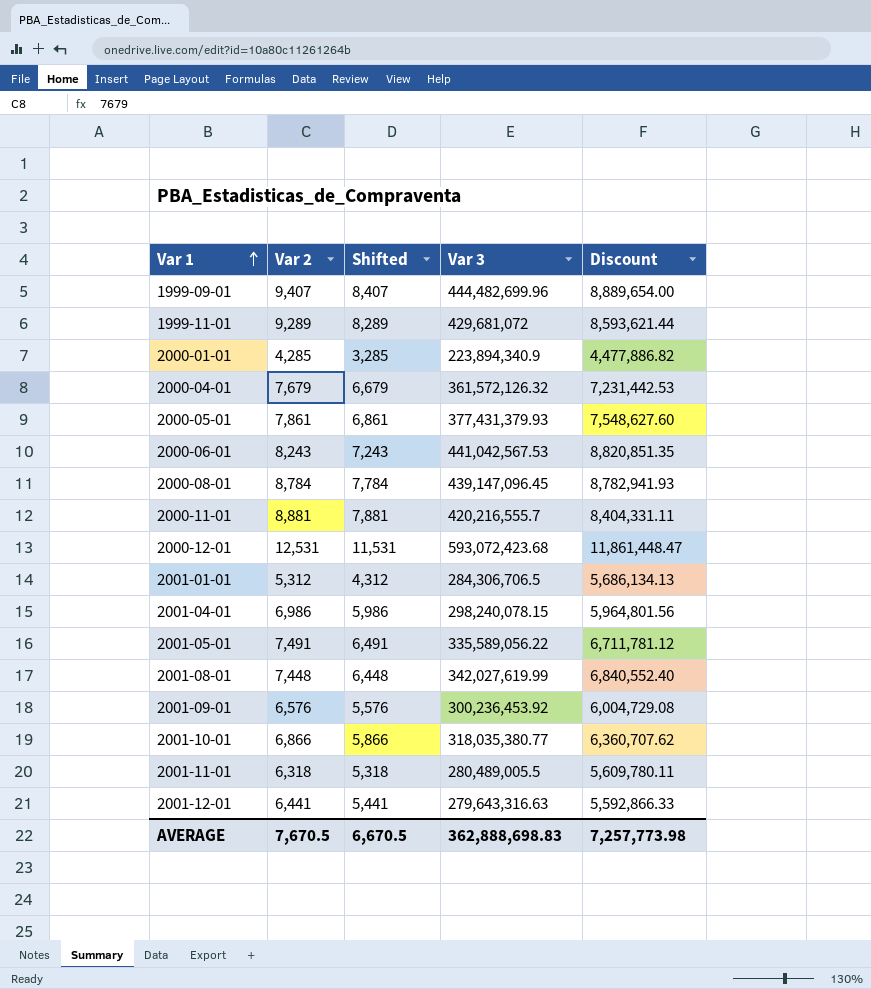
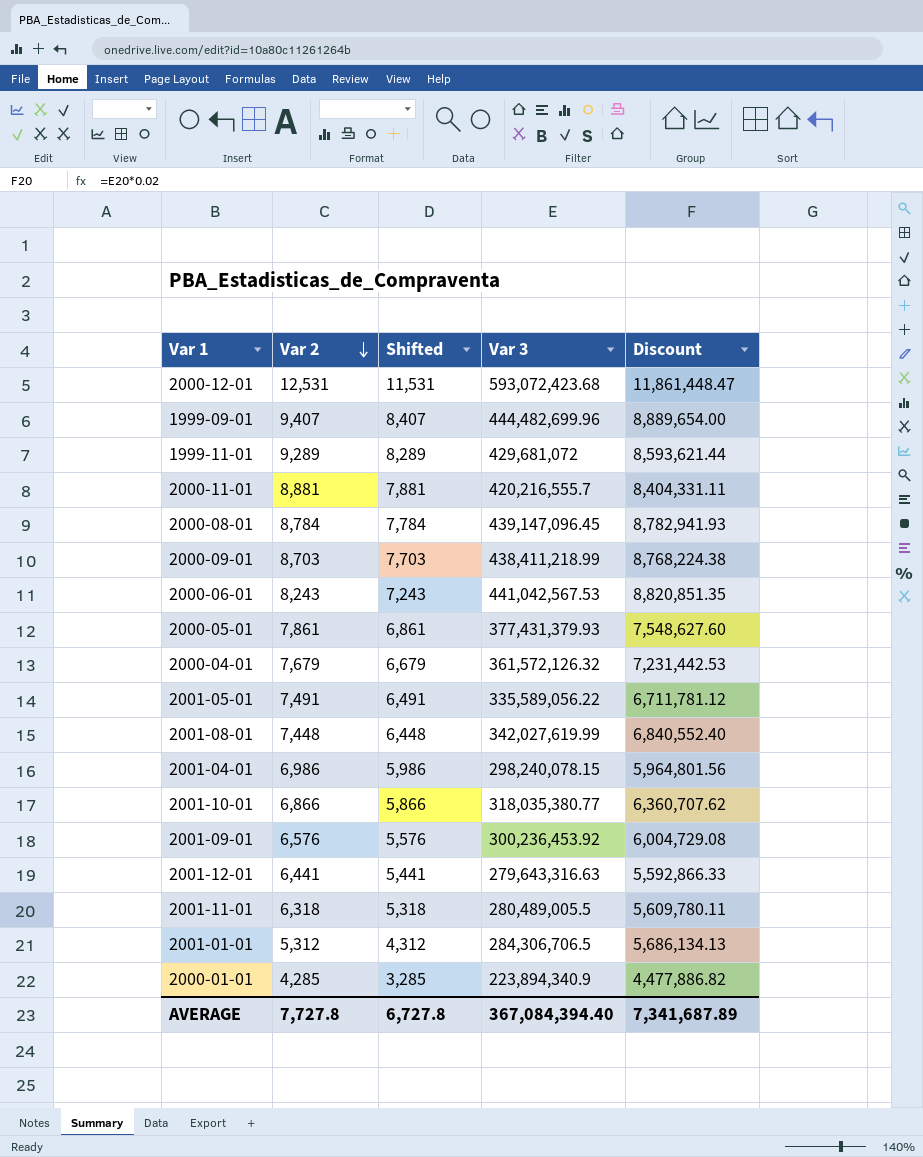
row order: Var 1 ascending -> Var 2 descending
row 2000-09-01: none -> 8,703 | 7,703 | 438,411,218.99 | 8,768,224.38
AVERAGE | Var 2: 7,670.5 -> 7,727.8
AVERAGE | Shifted: 6,670.5 -> 6,727.8
AVERAGE | Var 3: 362,888,698.83 -> 367,084,394.40
AVERAGE | Discount: 7,257,773.98 -> 7,341,687.89

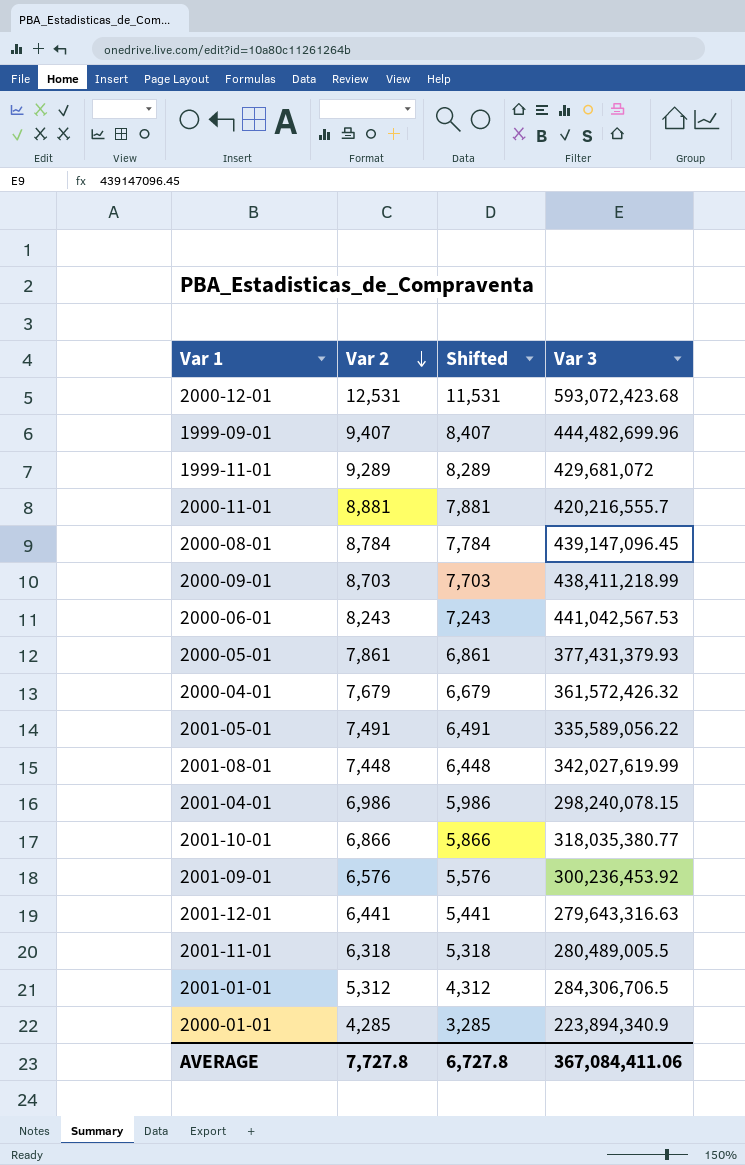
column Discount | formula: [Var 3] * 0.02 -> none
2000-04-01 | Var 3: 361,572,126.32 -> 361,572,426.32
AVERAGE | Var 3: 367,084,394.40 -> 367,084,411.06

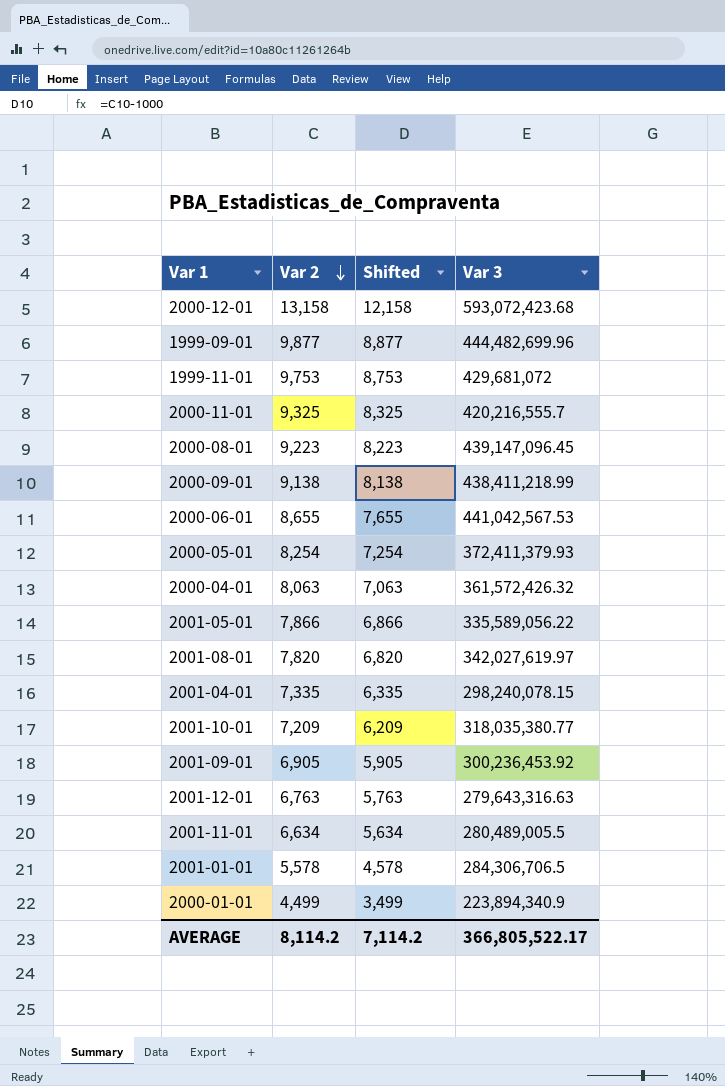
2000-12-01 | Var 2: 12,531 -> 13,158
2000-12-01 | Shifted: 11,531 -> 12,158
1999-09-01 | Var 2: 9,407 -> 9,877
1999-09-01 | Shifted: 8,407 -> 8,877
1999-11-01 | Var 2: 9,289 -> 9,753
1999-11-01 | Shifted: 8,289 -> 8,753
2000-11-01 | Var 2: 8,881 -> 9,325
2000-11-01 | Shifted: 7,881 -> 8,325
2000-08-01 | Var 2: 8,784 -> 9,223
2000-08-01 | Shifted: 7,784 -> 8,223
2000-09-01 | Var 2: 8,703 -> 9,138
2000-09-01 | Shifted: 7,703 -> 8,138
2000-06-01 | Var 2: 8,243 -> 8,655
2000-06-01 | Shifted: 7,243 -> 7,655
2000-05-01 | Var 2: 7,861 -> 8,254
2000-05-01 | Shifted: 6,861 -> 7,254
2000-05-01 | Var 3: 377,431,379.93 -> 372,411,379.93
2000-04-01 | Var 2: 7,679 -> 8,063
2000-04-01 | Shifted: 6,679 -> 7,063
2001-05-01 | Var 2: 7,491 -> 7,866
2001-05-01 | Shifted: 6,491 -> 6,866
2001-08-01 | Var 2: 7,448 -> 7,820
2001-08-01 | Shifted: 6,448 -> 6,820
2001-08-01 | Var 3: 342,027,619.99 -> 342,027,619.97
2001-04-01 | Var 2: 6,986 -> 7,335
2001-04-01 | Shifted: 5,986 -> 6,335
2001-10-01 | Var 2: 6,866 -> 7,209
2001-10-01 | Shifted: 5,866 -> 6,209
2001-09-01 | Var 2: 6,576 -> 6,905
2001-09-01 | Shifted: 5,576 -> 5,905
2001-12-01 | Var 2: 6,441 -> 6,763
2001-12-01 | Shifted: 5,441 -> 5,763
2001-11-01 | Var 2: 6,318 -> 6,634
2001-11-01 | Shifted: 5,318 -> 5,634
2001-01-01 | Var 2: 5,312 -> 5,578
2001-01-01 | Shifted: 4,312 -> 4,578
2000-01-01 | Var 2: 4,285 -> 4,499
2000-01-01 | Shifted: 3,285 -> 3,499
AVERAGE | Var 2: 7,727.8 -> 8,114.2
AVERAGE | Shifted: 6,727.8 -> 7,114.2
AVERAGE | Var 3: 367,084,411.06 -> 366,805,522.17

